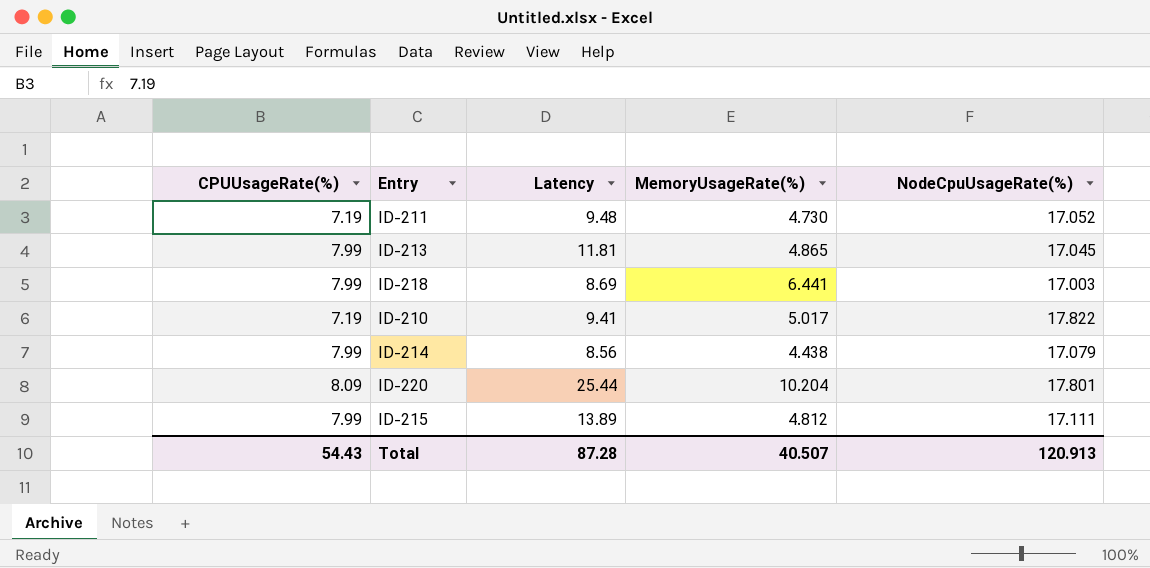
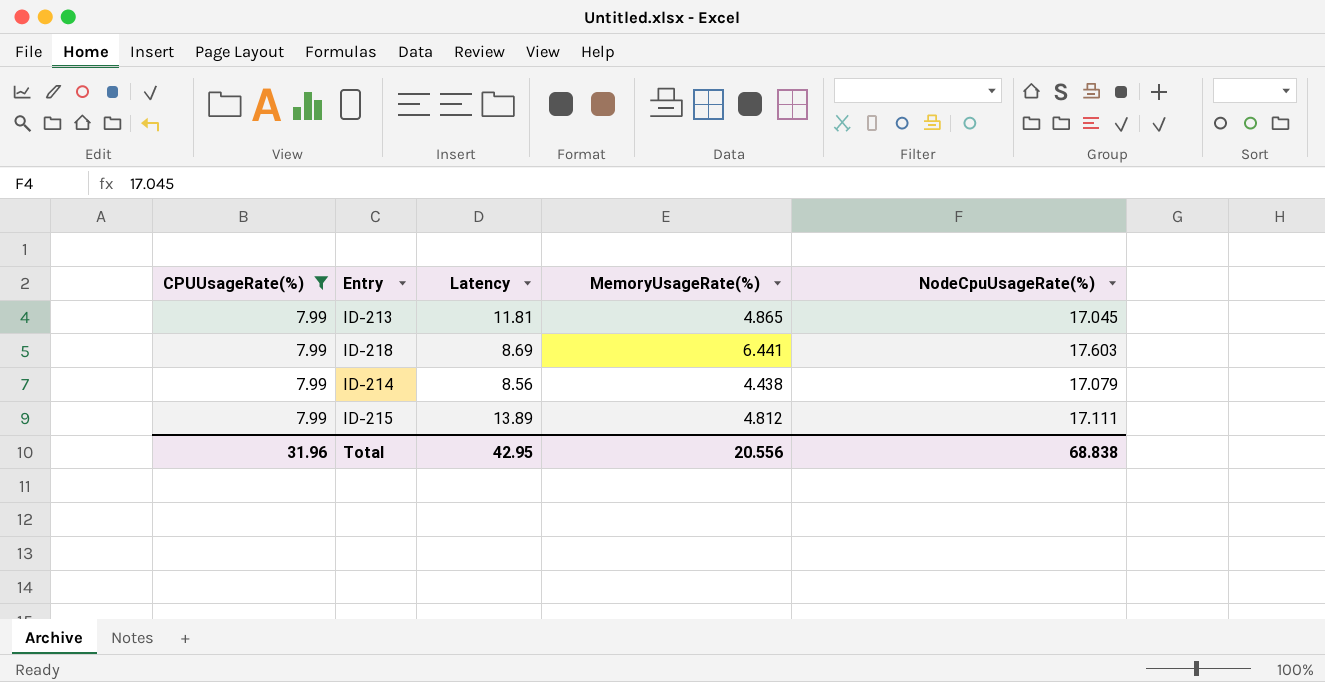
filter: none -> CPUUsageRate(%) = 7.99
ID-218 | NodeCpuUsageRate(%): 17.003 -> 17.603
Total | CPUUsageRate(%): 54.43 -> 31.96
Total | Latency: 87.28 -> 42.95
Total | MemoryUsageRate(%): 40.507 -> 20.556
Total | NodeCpuUsageRate(%): 120.913 -> 68.838

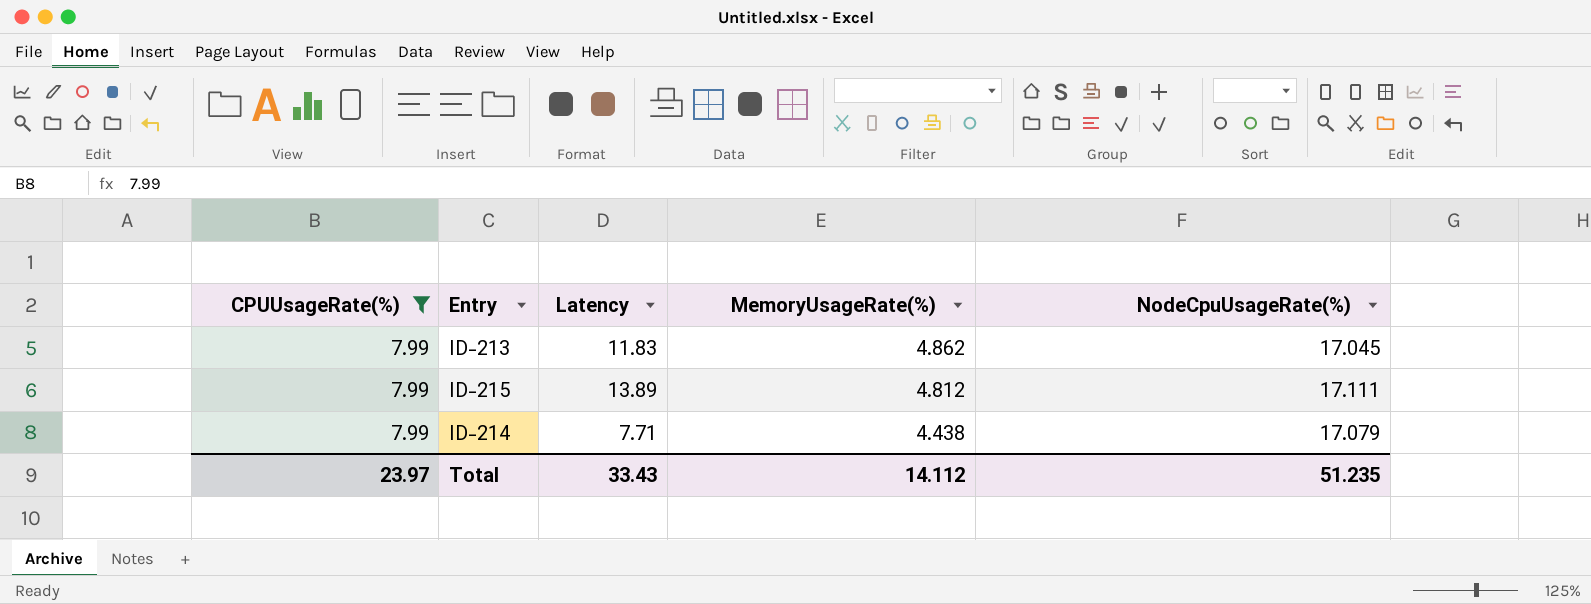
row order: none -> MemoryUsageRate(%) descending
row ID-218: 7.99 | 8.69 | 6.441 | 17.603 -> none
ID-213 | Latency: 11.81 -> 11.83
ID-213 | MemoryUsageRate(%): 4.865 -> 4.862
ID-214 | Latency: 8.56 -> 7.71
Total | CPUUsageRate(%): 31.96 -> 23.97
Total | Latency: 42.95 -> 33.43
Total | MemoryUsageRate(%): 20.556 -> 14.112
Total | NodeCpuUsageRate(%): 68.838 -> 51.235

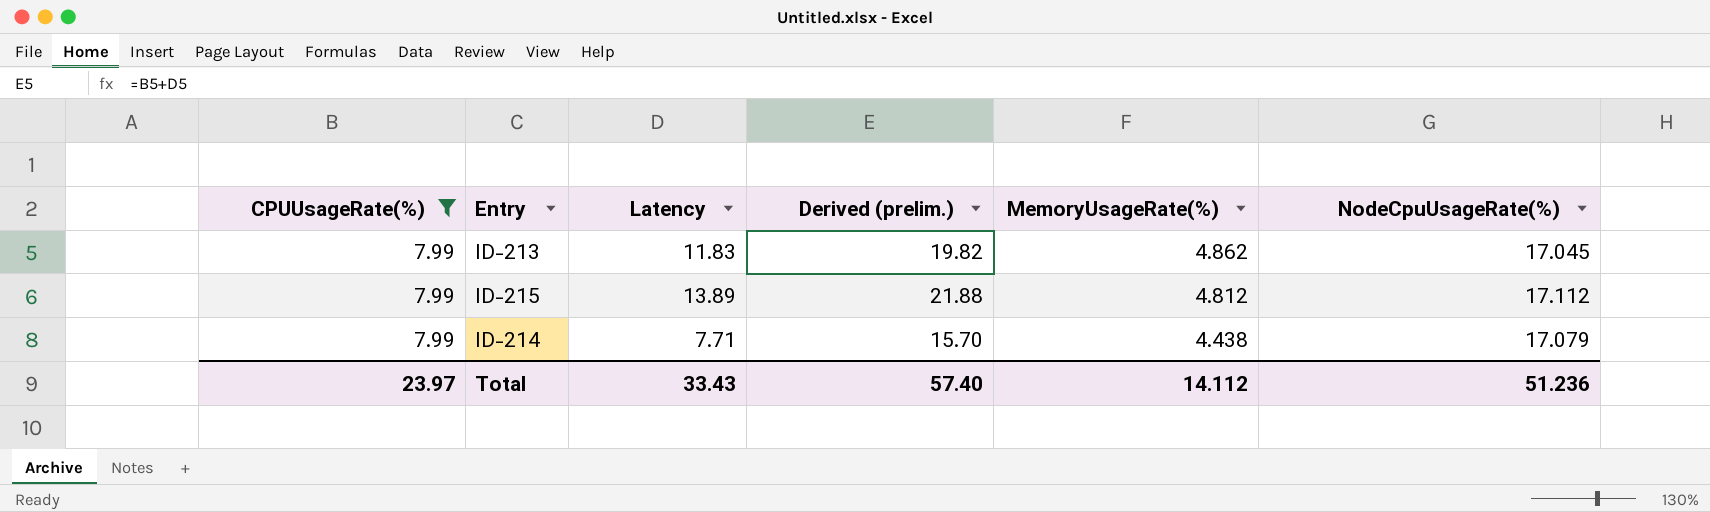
column Derived (prelim.) | formula: none -> [CPUUsageRate(%)] + [Latency]
ID-215 | NodeCpuUsageRate(%): 17.111 -> 17.112
Total | NodeCpuUsageRate(%): 51.235 -> 51.236

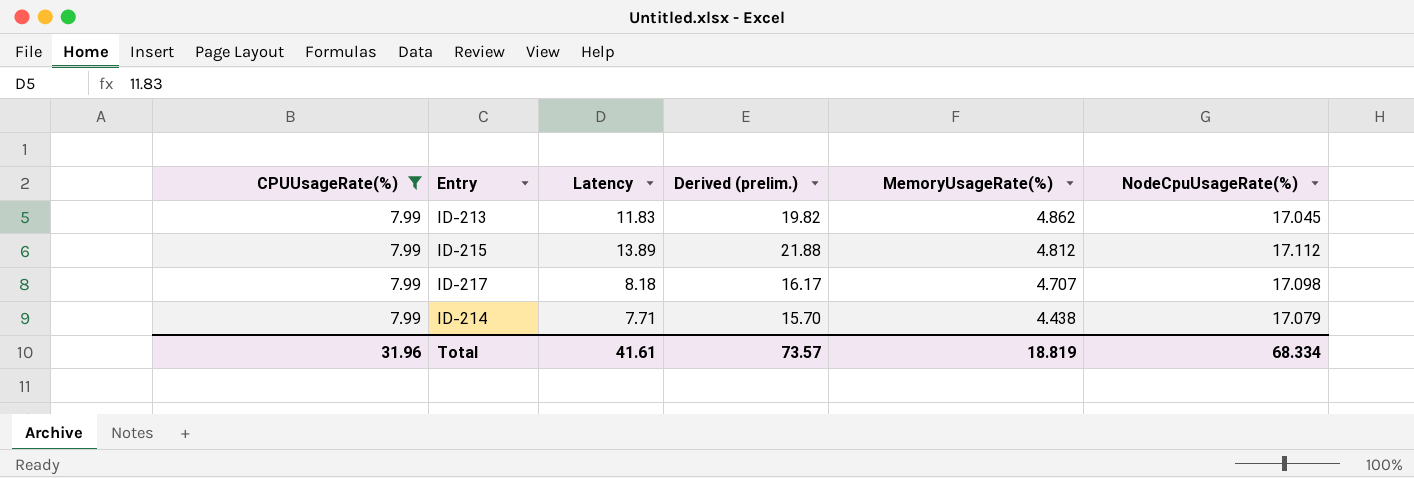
row ID-217: none -> 7.99 | 8.18 | 16.17 | 4.707 | 17.098
Total | CPUUsageRate(%): 23.97 -> 31.96
Total | Latency: 33.43 -> 41.61
Total | Derived (prelim.): 57.40 -> 73.57
Total | MemoryUsageRate(%): 14.112 -> 18.819
Total | NodeCpuUsageRate(%): 51.236 -> 68.334

